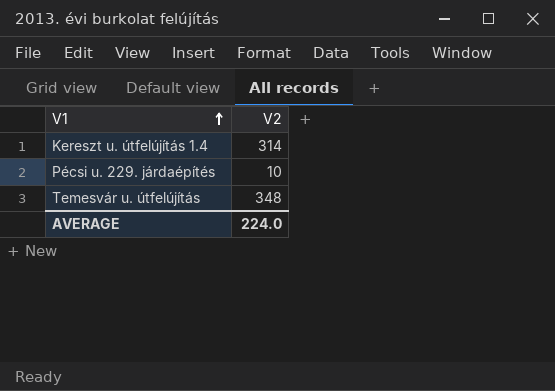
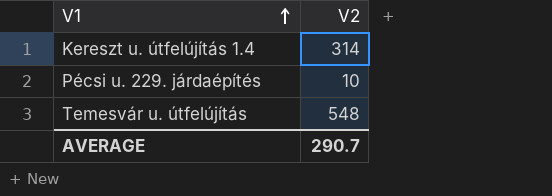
Temesvár u. útfelújítás | V2: 348 -> 548
AVERAGE | V2: 224.0 -> 290.7

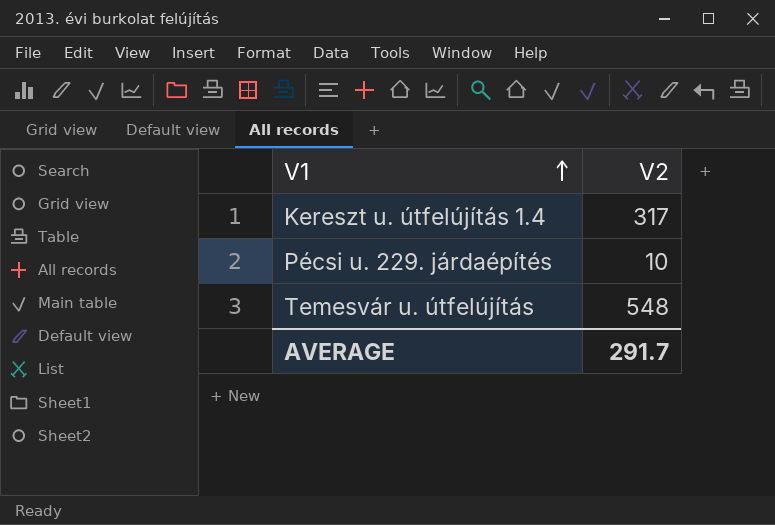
Kereszt u. útfelújítás 1.4 | V2: 314 -> 317
AVERAGE | V2: 290.7 -> 291.7

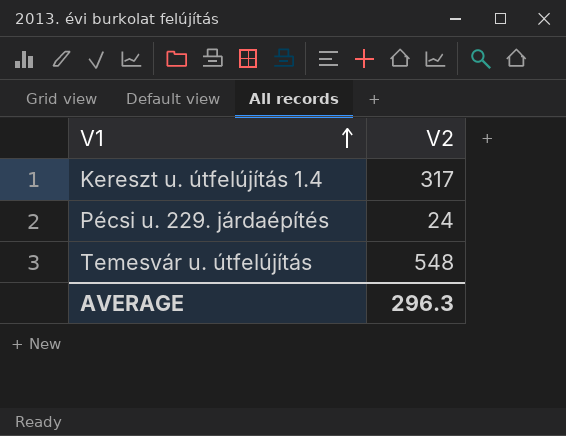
Pécsi u. 229. járdaépítés | V2: 10 -> 24
AVERAGE | V2: 291.7 -> 296.3

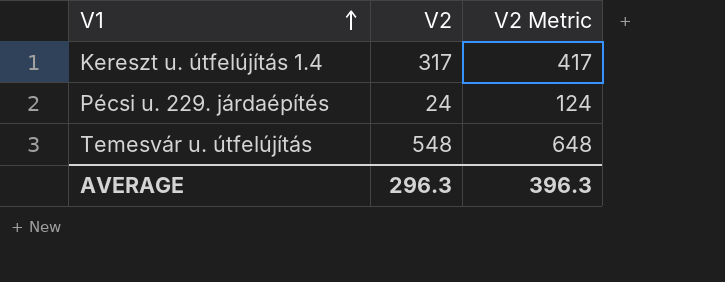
column V2 Metric | formula: none -> [V2] + 100

